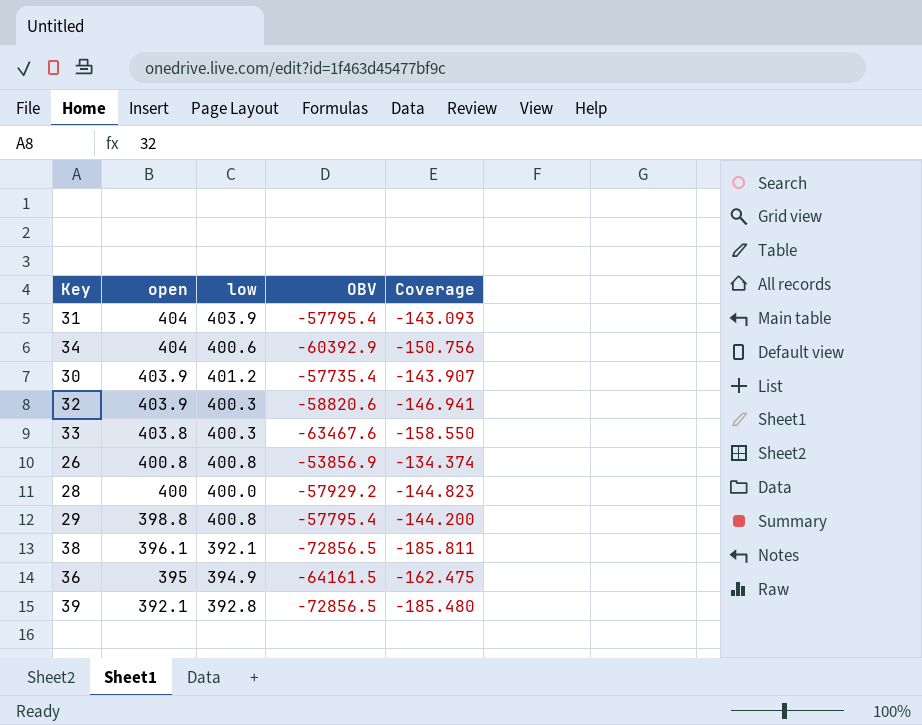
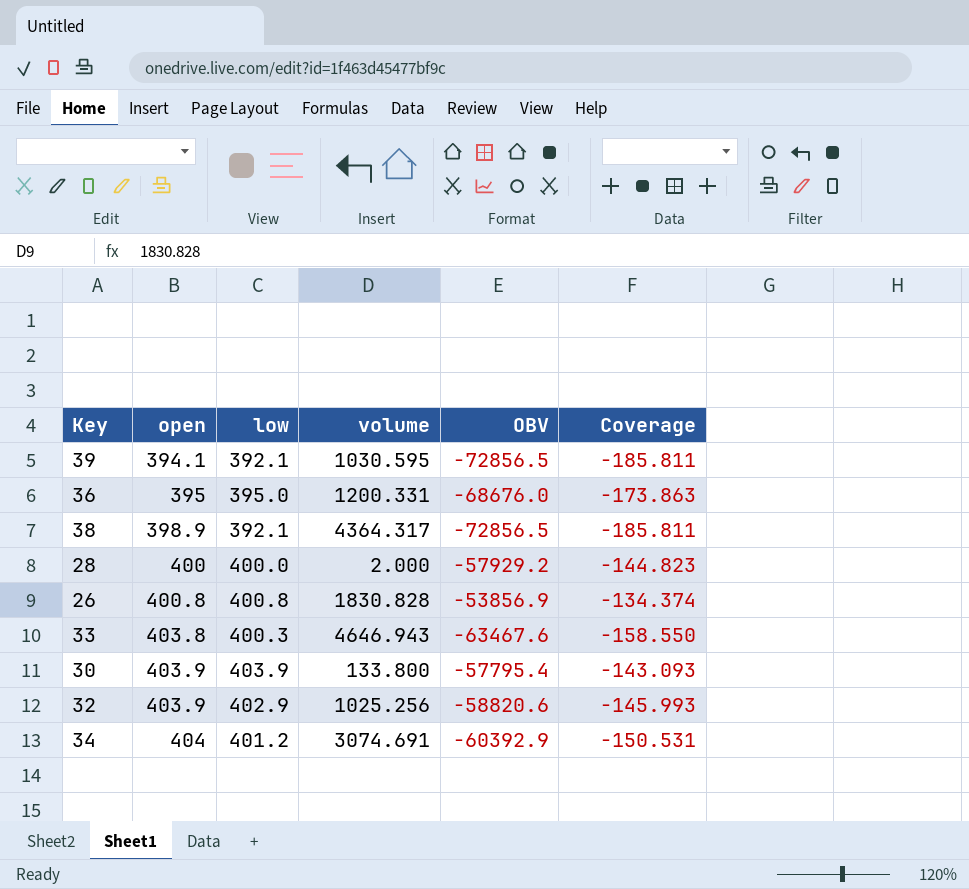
row order: open descending -> open ascending
column volume | position: none -> 4
row 31: 404 | 403.9 | -57795.4 | -143.093 -> none
row 29: 398.8 | 400.8 | -57795.4 | -144.200 -> none
39 | open: 392.1 -> 394.1
39 | low: 392.8 -> 392.1
39 | Coverage: -185.480 -> -185.811
36 | low: 394.9 -> 395.0
36 | OBV: -64161.5 -> -68676.0
36 | Coverage: -162.475 -> -173.863
38 | open: 396.1 -> 398.9
30 | low: 401.2 -> 403.9
30 | OBV: -57735.4 -> -57795.4
30 | Coverage: -143.907 -> -143.093
32 | low: 400.3 -> 402.9
32 | Coverage: -146.941 -> -145.993
34 | low: 400.6 -> 401.2
34 | Coverage: -150.756 -> -150.531

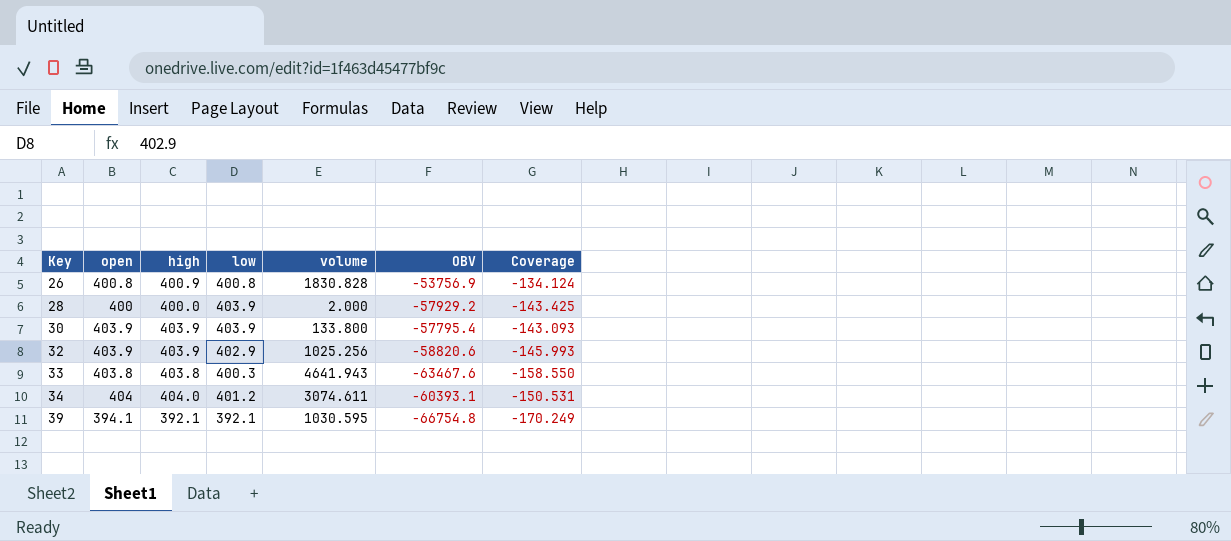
row order: open ascending -> Key ascending
column high | position: none -> 3
row 36: 395 | 395.0 | 1200.331 | -68676.0 | -173.863 -> none
row 38: 398.9 | 392.1 | 4364.317 | -72856.5 | -185.811 -> none
26 | OBV: -53856.9 -> -53756.9
26 | Coverage: -134.374 -> -134.124
28 | low: 400.0 -> 403.9
28 | Coverage: -144.823 -> -143.425
33 | volume: 4646.943 -> 4641.943
34 | volume: 3074.691 -> 3074.611
34 | OBV: -60392.9 -> -60393.1
39 | OBV: -72856.5 -> -66754.8
39 | Coverage: -185.811 -> -170.249

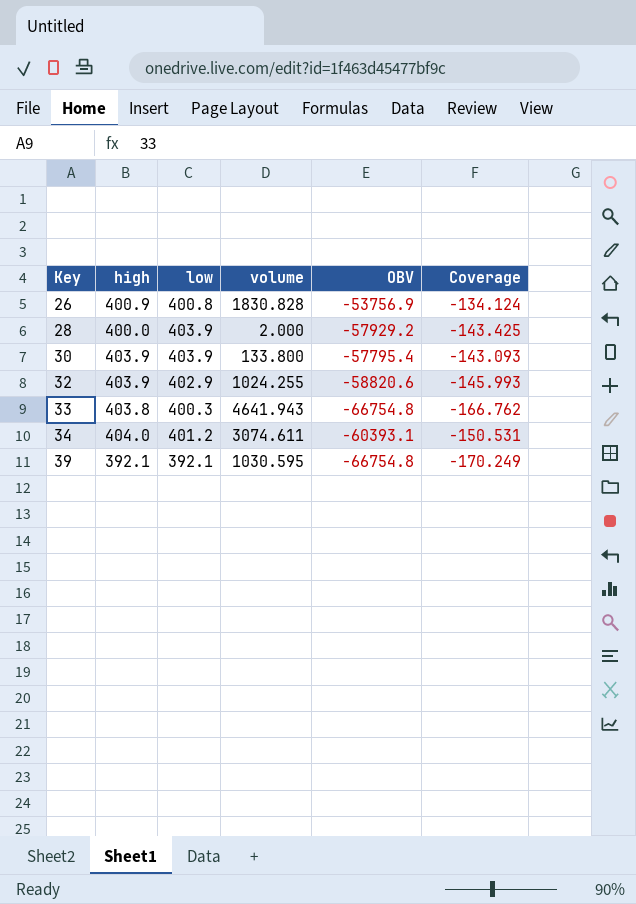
column open | position: 2 -> none
32 | volume: 1025.256 -> 1024.255
33 | OBV: -63467.6 -> -66754.8
33 | Coverage: -158.550 -> -166.762

